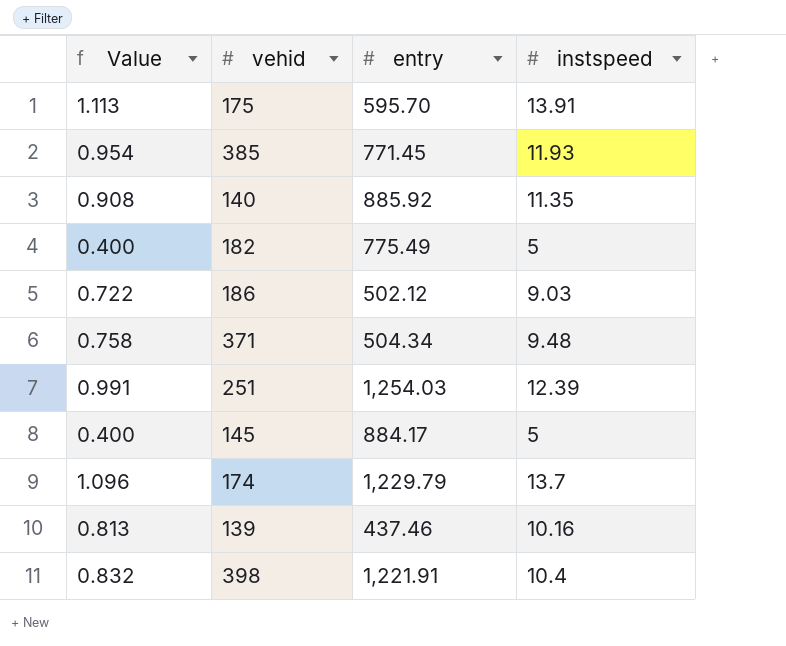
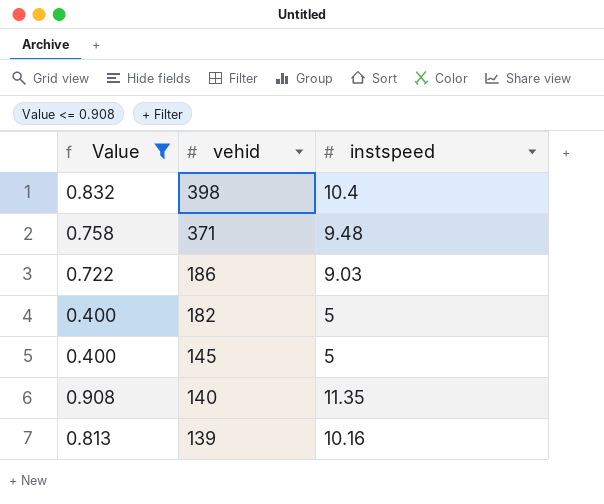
filter: none -> Value <= 0.908
row order: none -> vehid descending
column entry | position: 3 -> none

